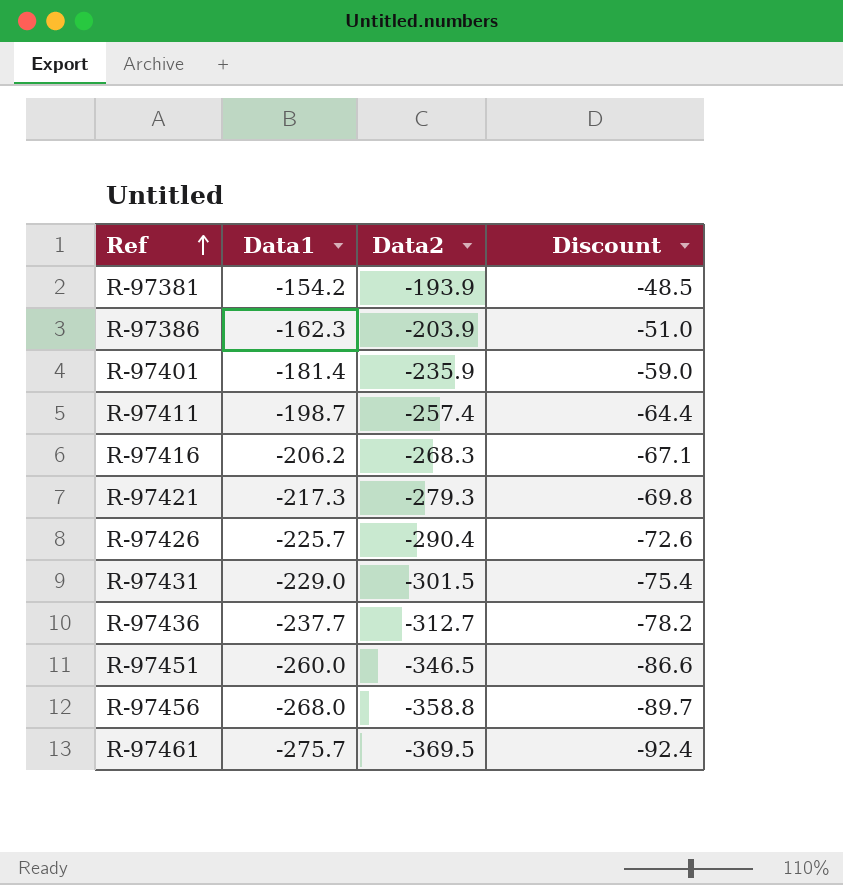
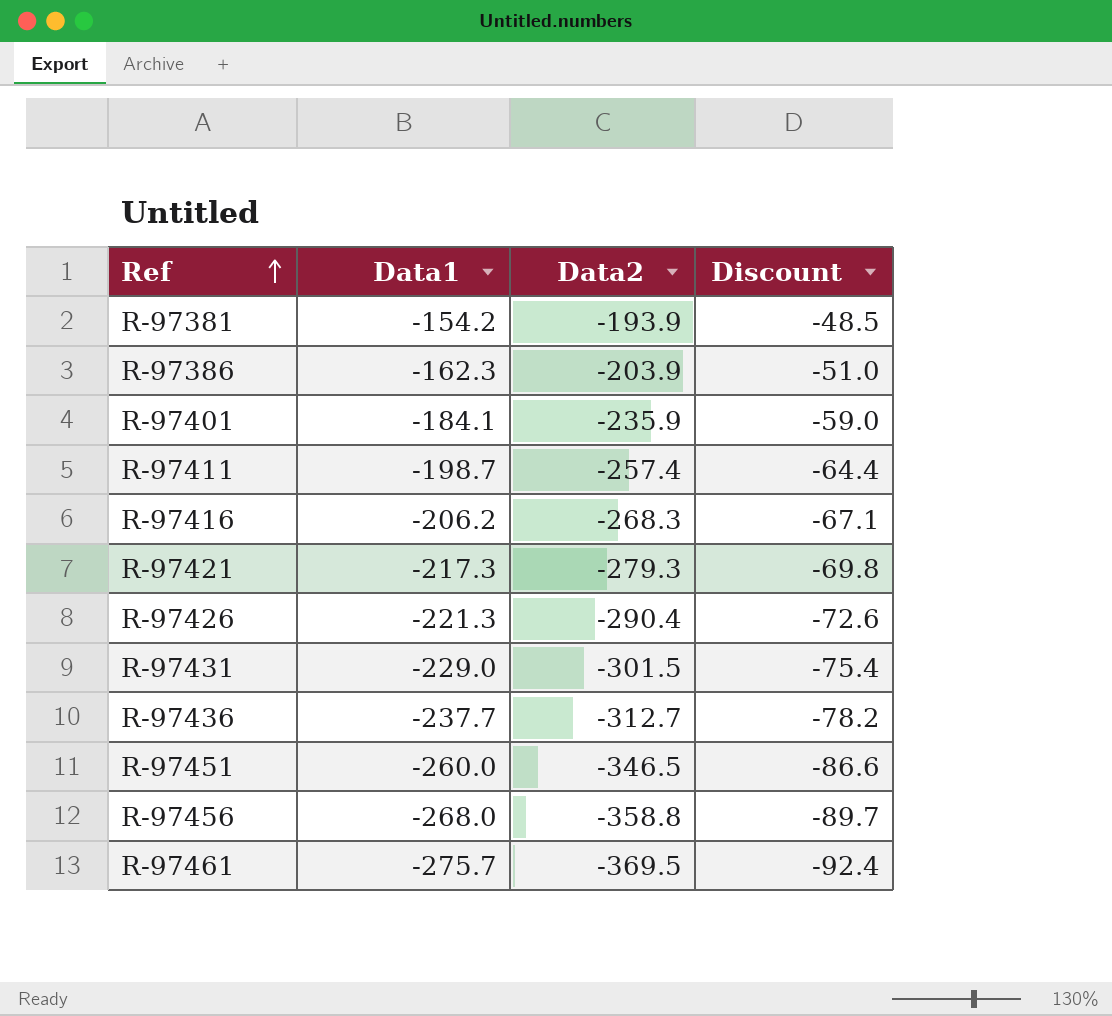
R-97401 | Data1: -181.4 -> -184.1
R-97426 | Data1: -225.7 -> -221.3

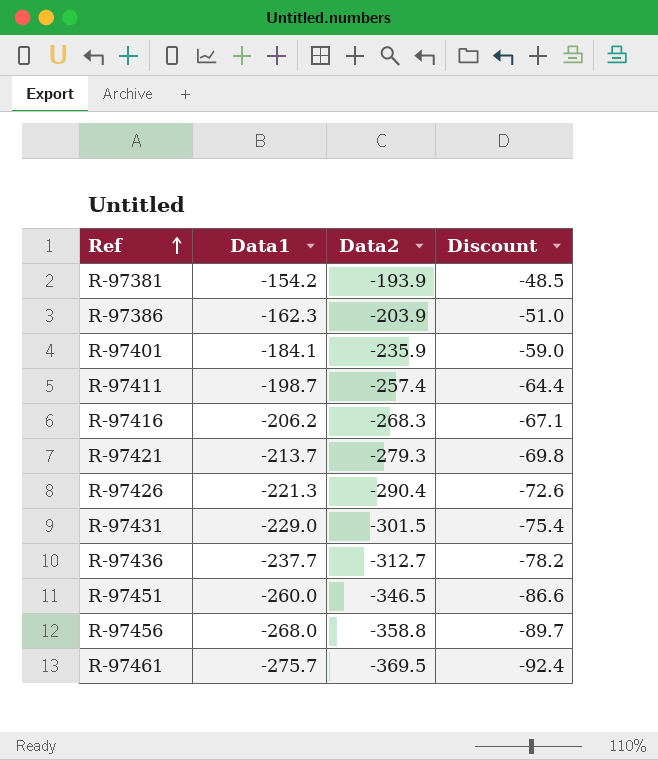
R-97421 | Data1: -217.3 -> -213.7

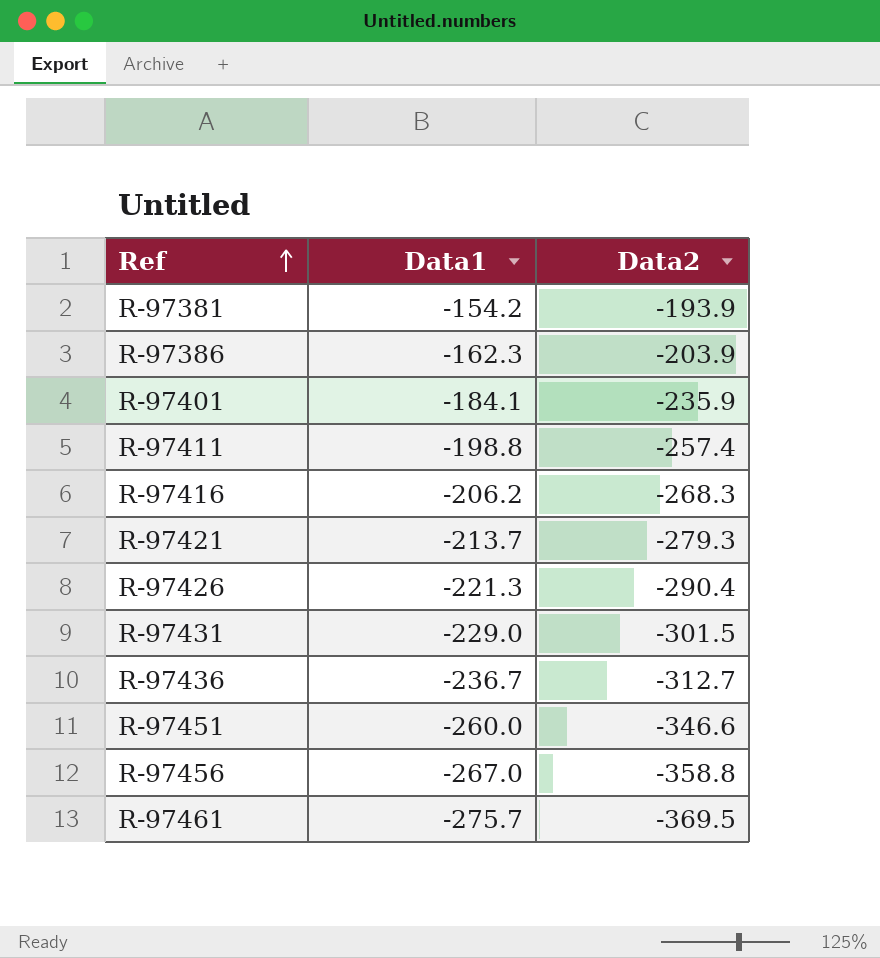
column Discount | formula: [Data2] * 0.25 -> none
R-97411 | Data1: -198.7 -> -198.8
R-97436 | Data1: -237.7 -> -236.7
R-97451 | Data2: -346.5 -> -346.6
R-97456 | Data1: -268.0 -> -267.0

